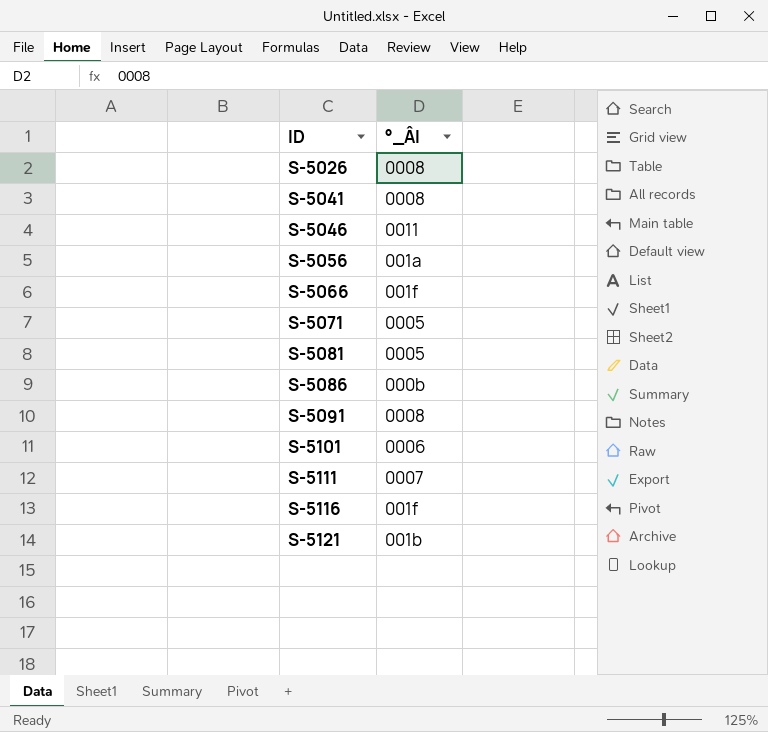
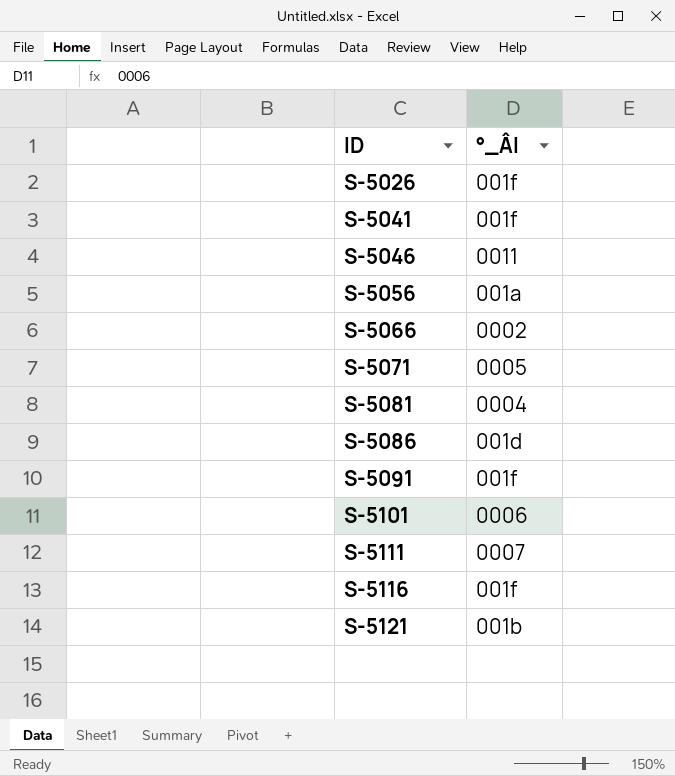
S-5026 | °_ÂI: 0008 -> 001f
S-5041 | °_ÂI: 0008 -> 001f
S-5066 | °_ÂI: 001f -> 0002
S-5081 | °_ÂI: 0005 -> 0004
S-5086 | °_ÂI: 000b -> 001d
S-5091 | °_ÂI: 0008 -> 001f

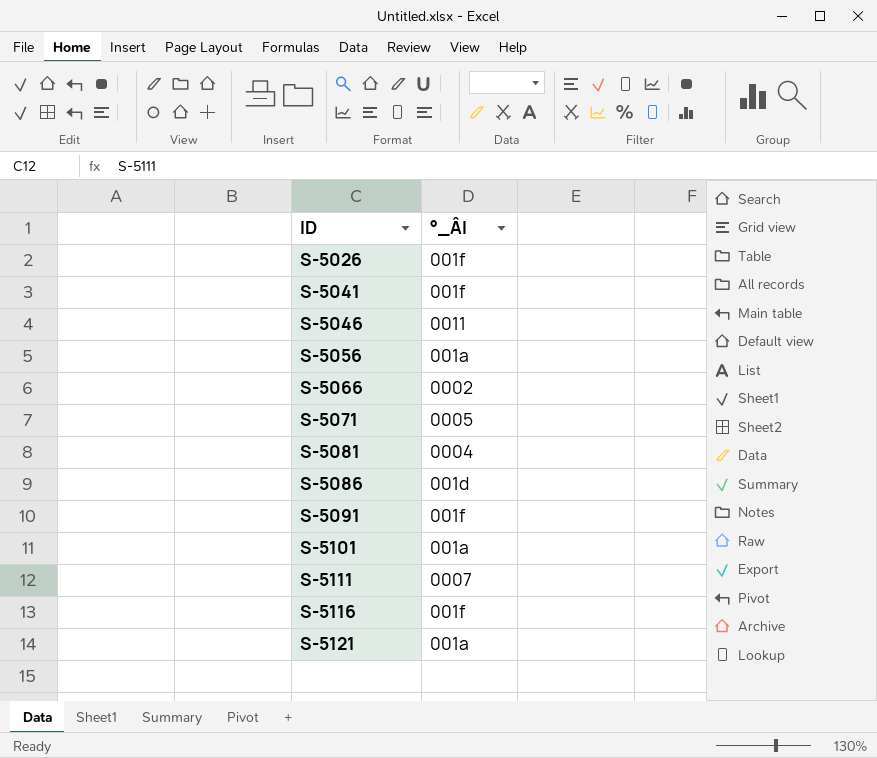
S-5101 | °_ÂI: 0006 -> 001a
S-5121 | °_ÂI: 001b -> 001a

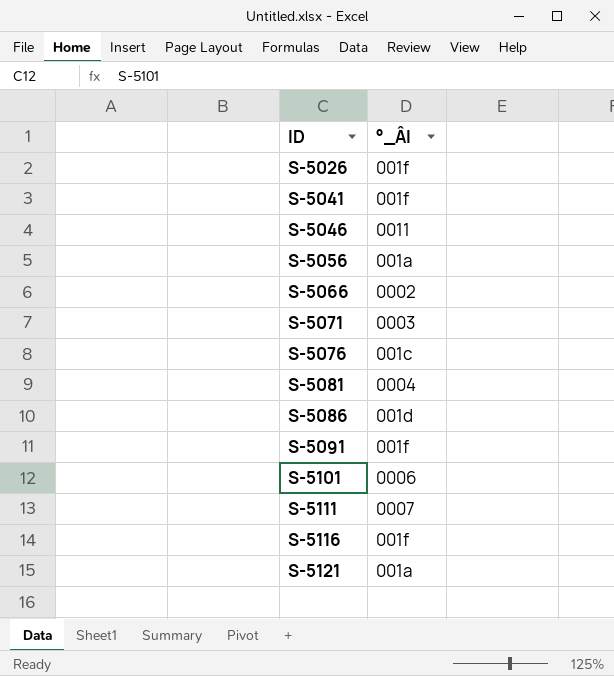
S-5071 | °_ÂI: 0005 -> 0003
row S-5076: none -> 001c
S-5101 | °_ÂI: 001a -> 0006

